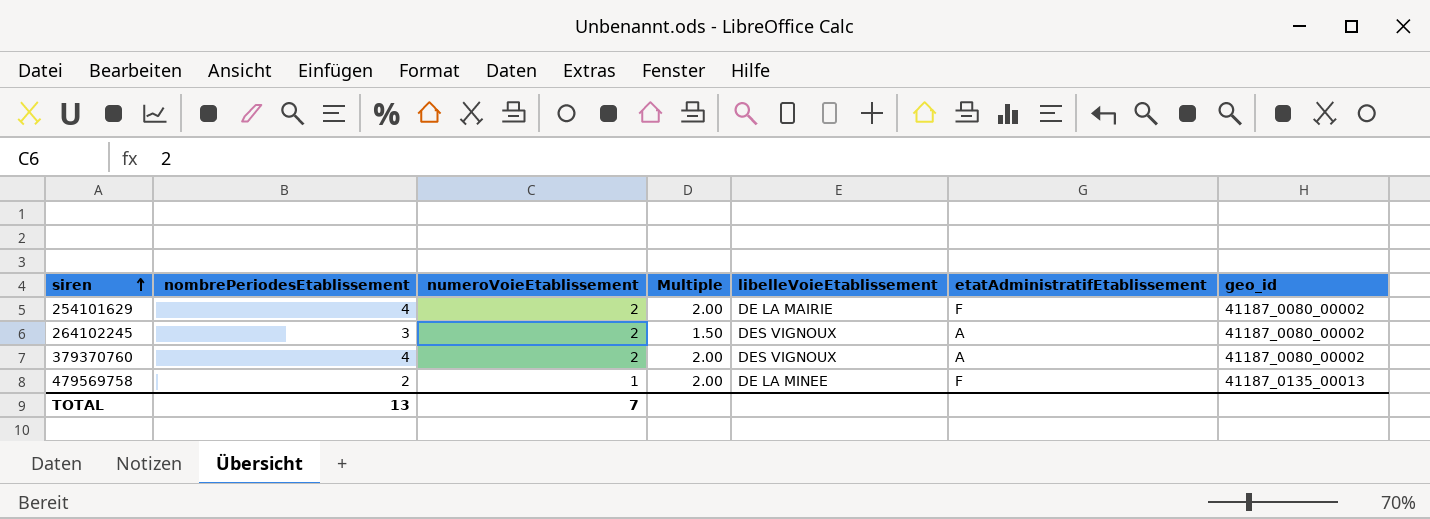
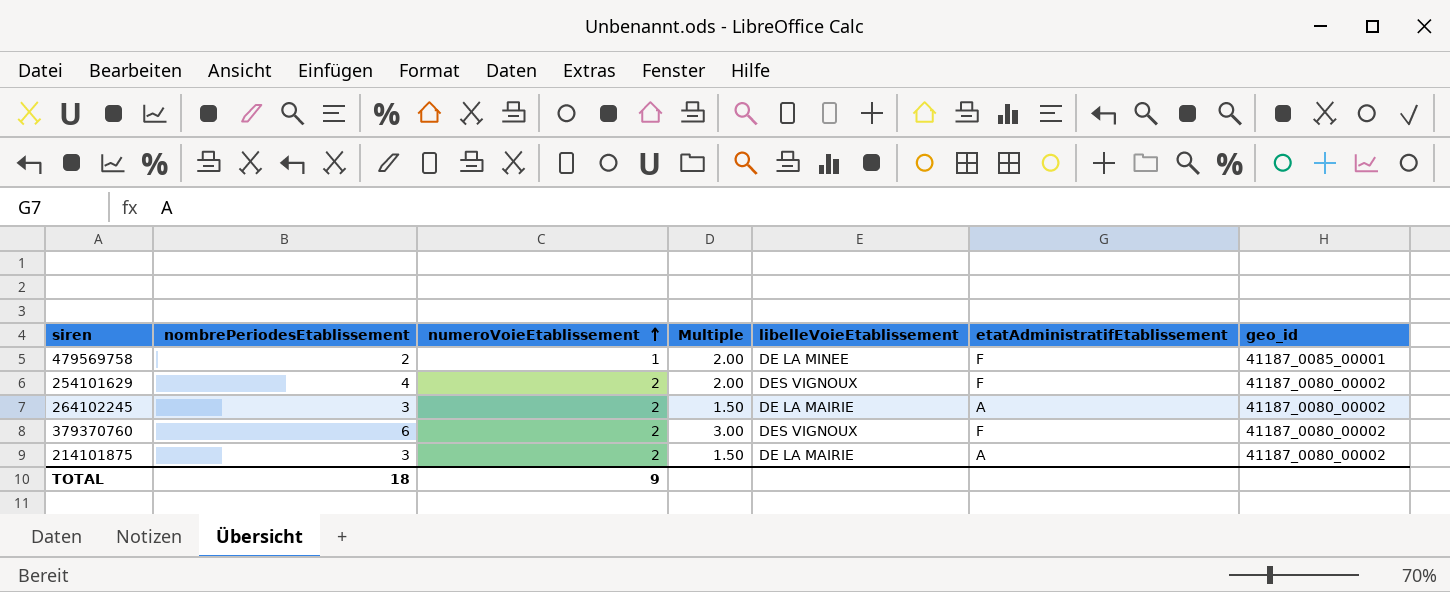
row order: siren ascending -> numeroVoieEtablissement ascending
479569758 | geo_id: 41187_0135_00013 -> 41187_0085_00001
254101629 | libelleVoieEtablissement: DE LA MAIRIE -> DES VIGNOUX
264102245 | libelleVoieEtablissement: DES VIGNOUX -> DE LA MAIRIE
379370760 | nombrePeriodesEtablissement: 4 -> 6
379370760 | Multiple: 2.00 -> 3.00
379370760 | etatAdministratifEtablissement: A -> F
row 214101875: none -> 3 | 2 | 1.50 | DE LA MAIRIE | A | 41187_0080_00002
TOTAL | nombrePeriodesEtablissement: 13 -> 18
TOTAL | numeroVoieEtablissement: 7 -> 9

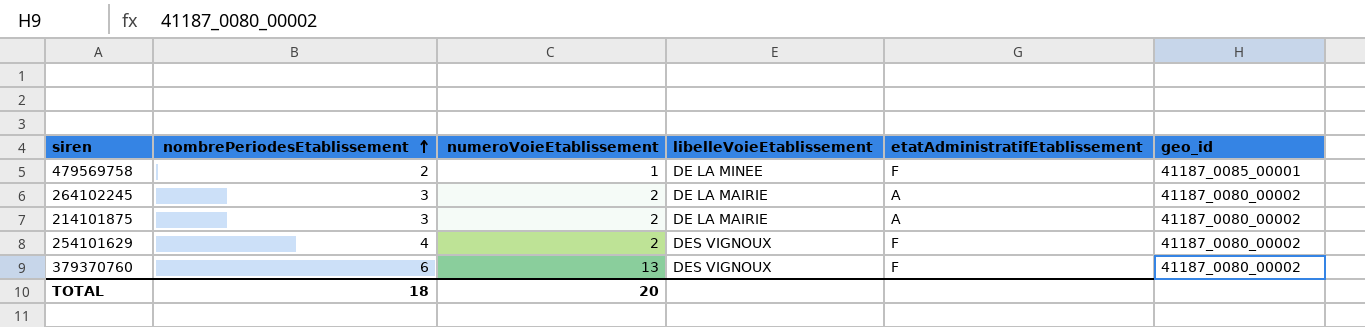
row order: numeroVoieEtablissement ascending -> nombrePeriodesEtablissement ascending
column Multiple | formula: [nombrePeriodesEtablissement] / [numeroVoieEtablissement] -> none
379370760 | numeroVoieEtablissement: 2 -> 13
TOTAL | numeroVoieEtablissement: 9 -> 20

